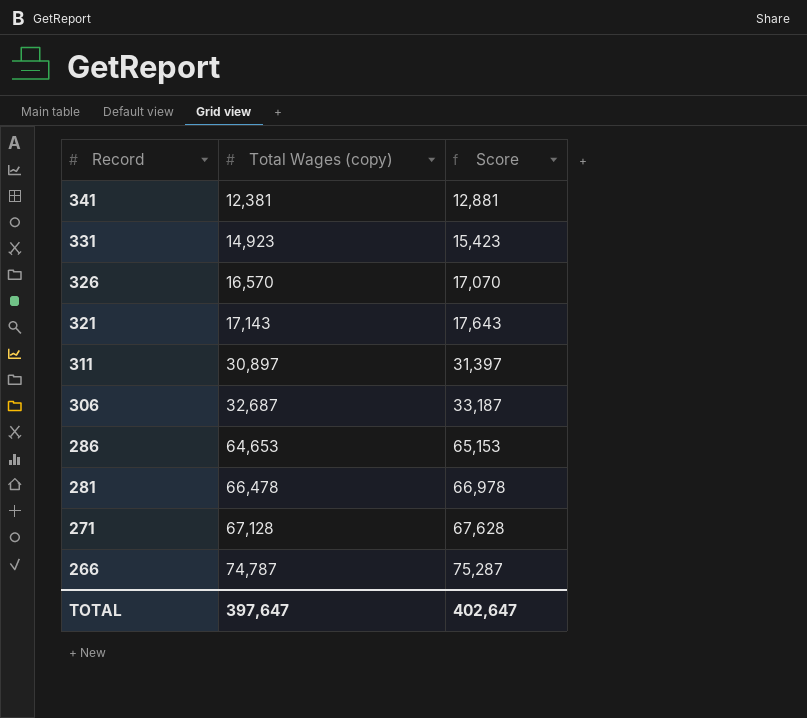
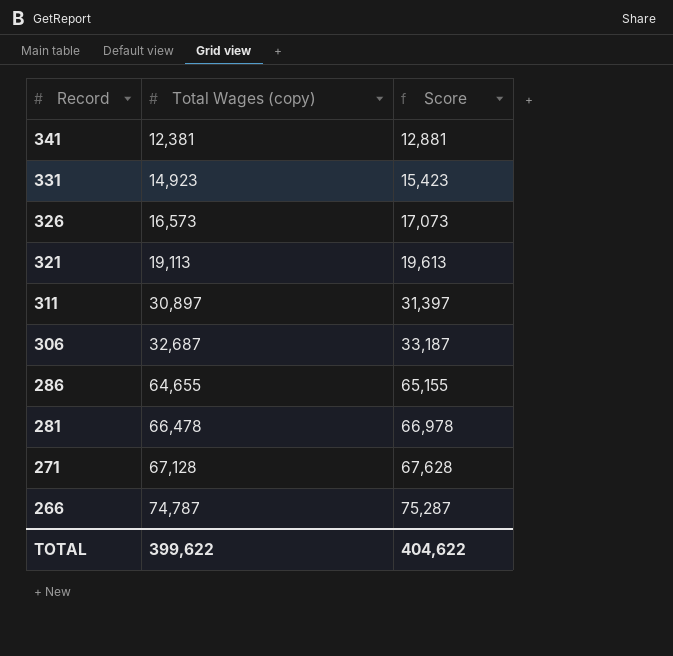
326 | Total Wages (copy): 16,570 -> 16,573
326 | Score: 17,070 -> 17,073
321 | Total Wages (copy): 17,143 -> 19,113
321 | Score: 17,643 -> 19,613
286 | Total Wages (copy): 64,653 -> 64,655
286 | Score: 65,153 -> 65,155
TOTAL | Total Wages (copy): 397,647 -> 399,622
TOTAL | Score: 402,647 -> 404,622

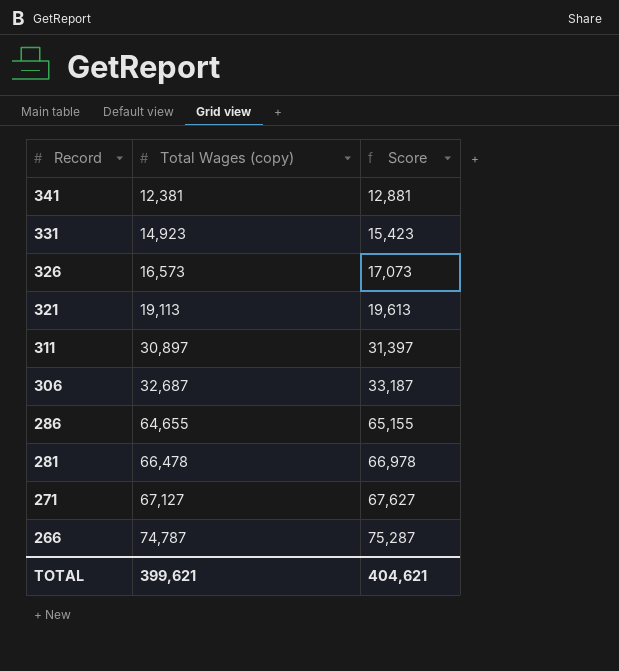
271 | Total Wages (copy): 67,128 -> 67,127
271 | Score: 67,628 -> 67,627
TOTAL | Total Wages (copy): 399,622 -> 399,621
TOTAL | Score: 404,622 -> 404,621

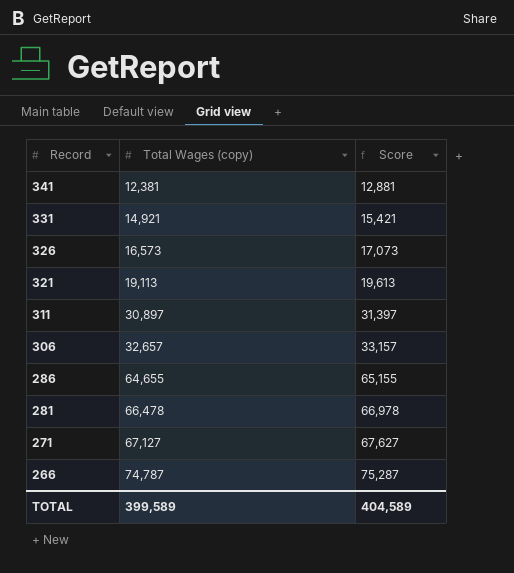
331 | Total Wages (copy): 14,923 -> 14,921
331 | Score: 15,423 -> 15,421
306 | Total Wages (copy): 32,687 -> 32,657
306 | Score: 33,187 -> 33,157
TOTAL | Total Wages (copy): 399,621 -> 399,589
TOTAL | Score: 404,621 -> 404,589

